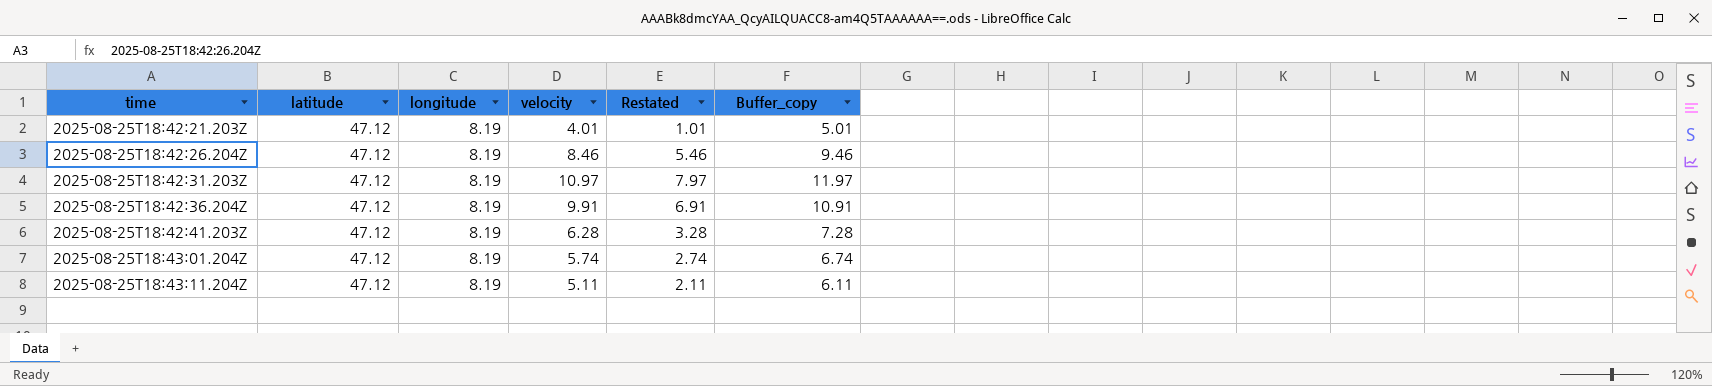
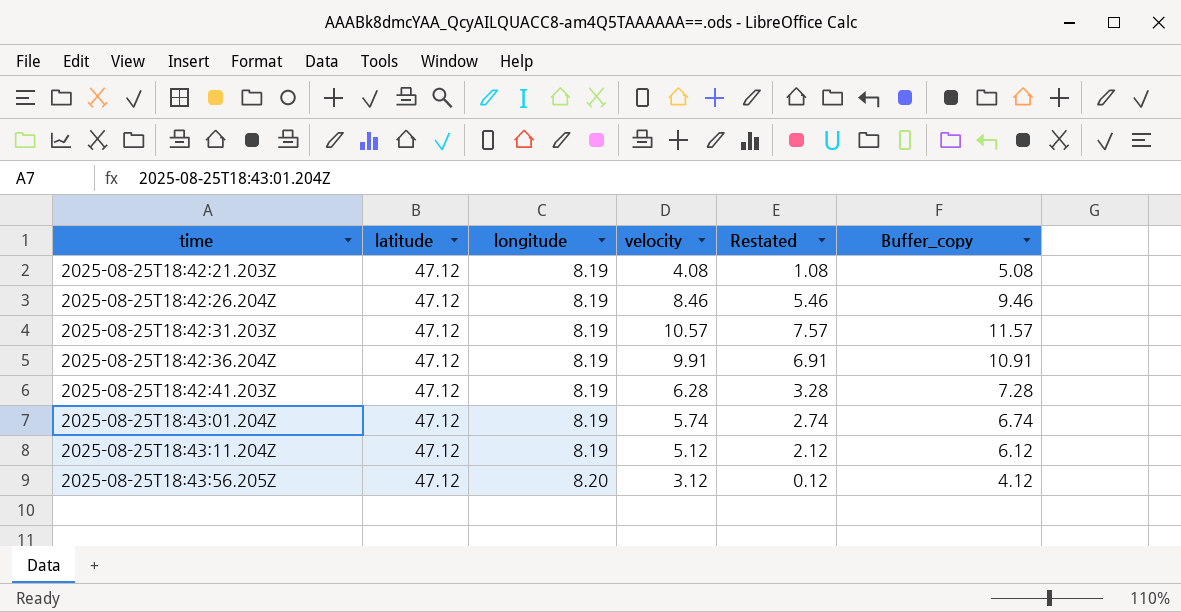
2025-08-25T18:42:21.203Z | velocity: 4.01 -> 4.08
2025-08-25T18:42:21.203Z | Restated: 1.01 -> 1.08
2025-08-25T18:42:21.203Z | Buffer_copy: 5.01 -> 5.08
2025-08-25T18:42:31.203Z | velocity: 10.97 -> 10.57
2025-08-25T18:42:31.203Z | Restated: 7.97 -> 7.57
2025-08-25T18:42:31.203Z | Buffer_copy: 11.97 -> 11.57
2025-08-25T18:43:11.204Z | velocity: 5.11 -> 5.12
2025-08-25T18:43:11.204Z | Restated: 2.11 -> 2.12
2025-08-25T18:43:11.204Z | Buffer_copy: 6.11 -> 6.12
row 2025-08-25T18:43:56.205Z: none -> 47.12 | 8.20 | 3.12 | 0.12 | 4.12

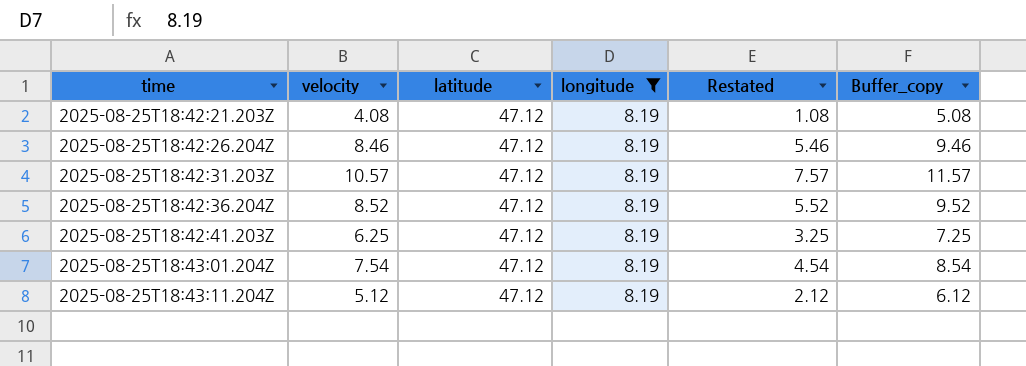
filter: none -> longitude = 8.19
column velocity | position: 4 -> 2
2025-08-25T18:42:36.204Z | velocity: 9.91 -> 8.52
2025-08-25T18:42:36.204Z | Restated: 6.91 -> 5.52
2025-08-25T18:42:36.204Z | Buffer_copy: 10.91 -> 9.52
2025-08-25T18:42:41.203Z | velocity: 6.28 -> 6.25
2025-08-25T18:42:41.203Z | Restated: 3.28 -> 3.25
2025-08-25T18:42:41.203Z | Buffer_copy: 7.28 -> 7.25
2025-08-25T18:43:01.204Z | velocity: 5.74 -> 7.54
2025-08-25T18:43:01.204Z | Restated: 2.74 -> 4.54
2025-08-25T18:43:01.204Z | Buffer_copy: 6.74 -> 8.54

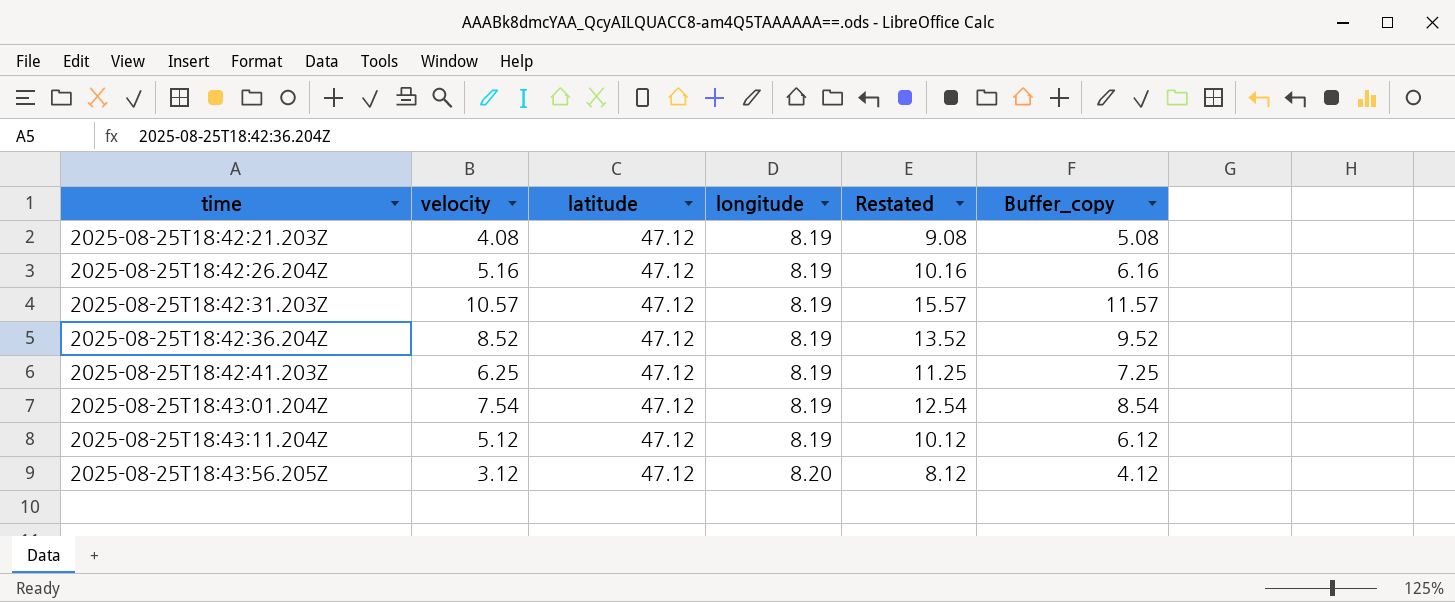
filter: longitude = 8.19 -> none
column Restated | formula: [velocity] - 3 -> [velocity] + 5
2025-08-25T18:42:26.204Z | velocity: 8.46 -> 5.16
2025-08-25T18:42:26.204Z | Buffer_copy: 9.46 -> 6.16

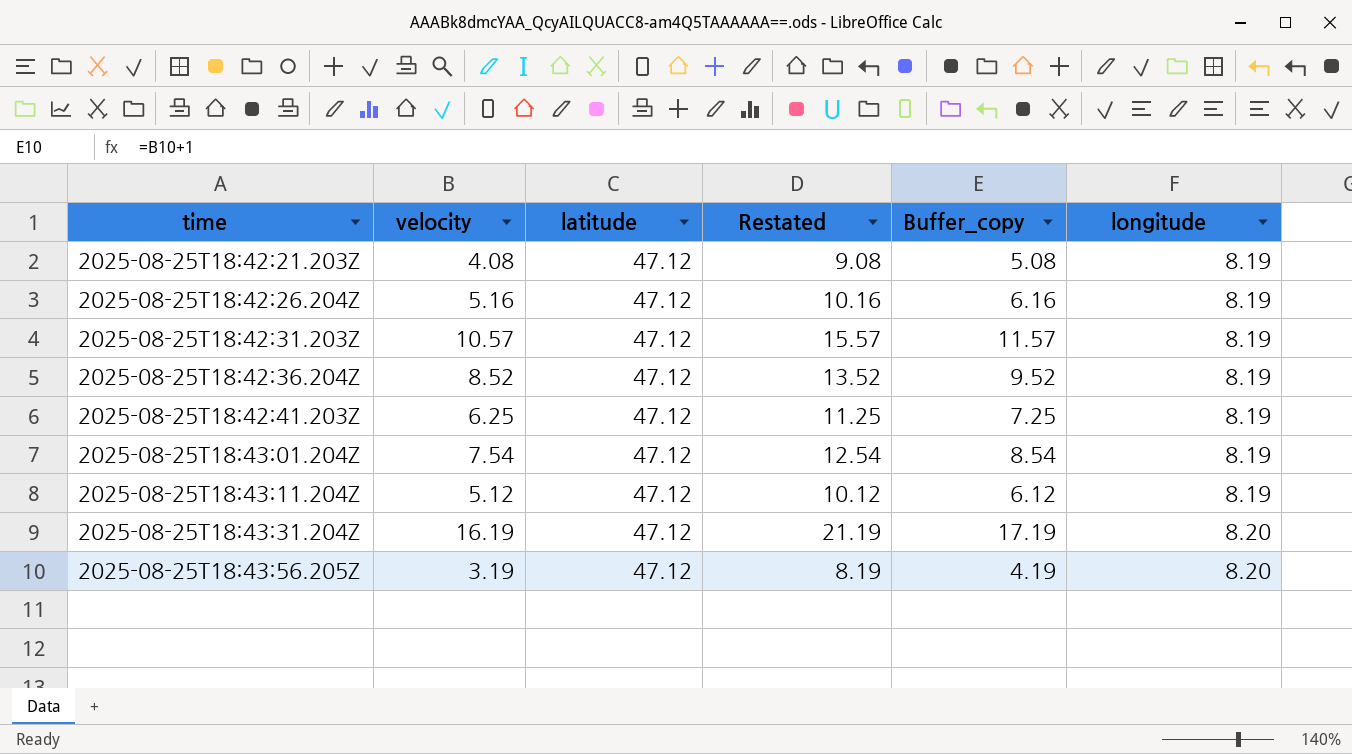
column longitude | position: 4 -> 6
row 2025-08-25T18:43:31.204Z: none -> 16.19 | 47.12 | 21.19 | 17.19 | 8.20
2025-08-25T18:43:56.205Z | velocity: 3.12 -> 3.19
2025-08-25T18:43:56.205Z | Restated: 8.12 -> 8.19
2025-08-25T18:43:56.205Z | Buffer_copy: 4.12 -> 4.19

